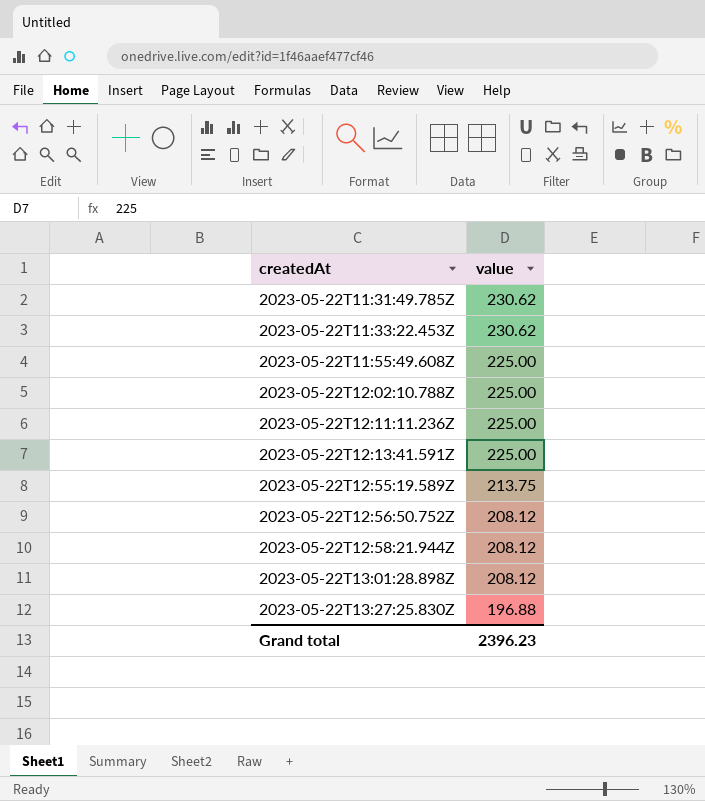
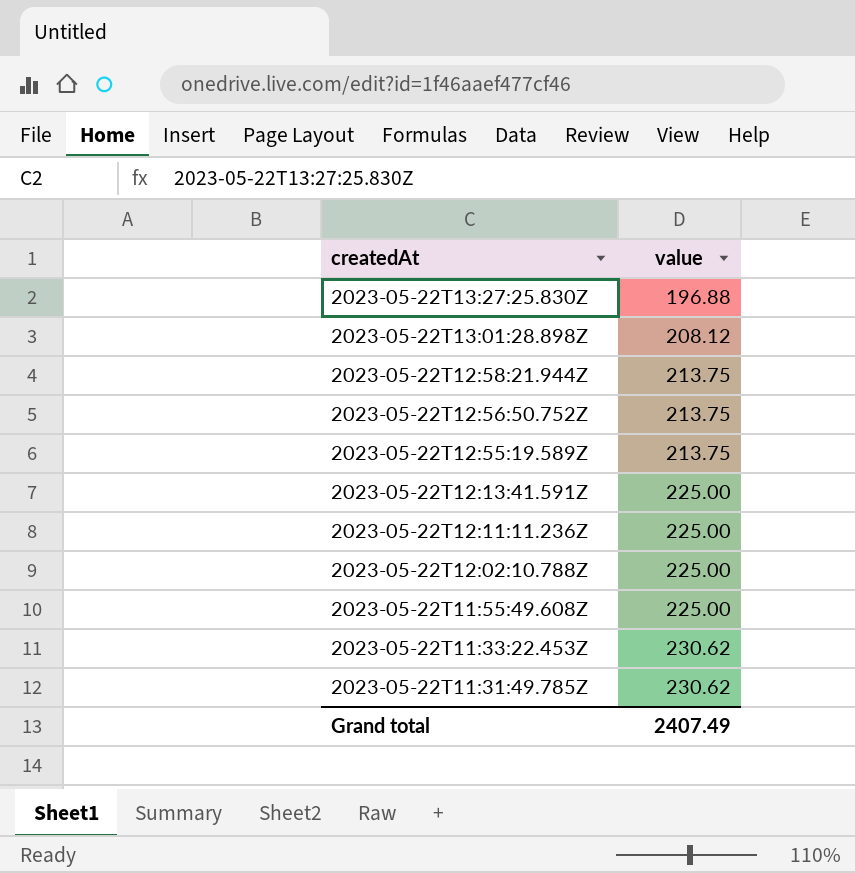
row order: createdAt ascending -> createdAt descending
2023-05-22T12:58:21.944Z | value: 208.12 -> 213.75
2023-05-22T12:56:50.752Z | value: 208.12 -> 213.75
Grand total | value: 2396.23 -> 2407.49

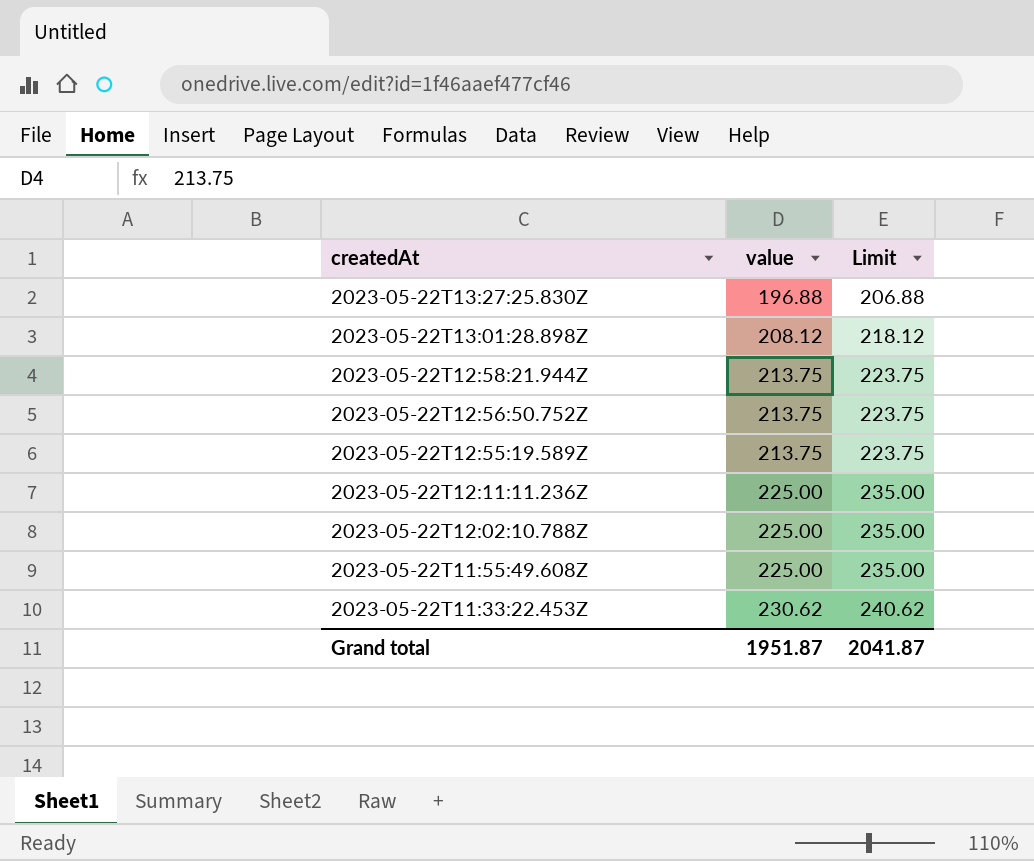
column Limit | formula: none -> [value] + 10
row 2023-05-22T12:13:41.591Z: 225.00 -> none
row 2023-05-22T11:31:49.785Z: 230.62 -> none
Grand total | value: 2407.49 -> 1951.87

